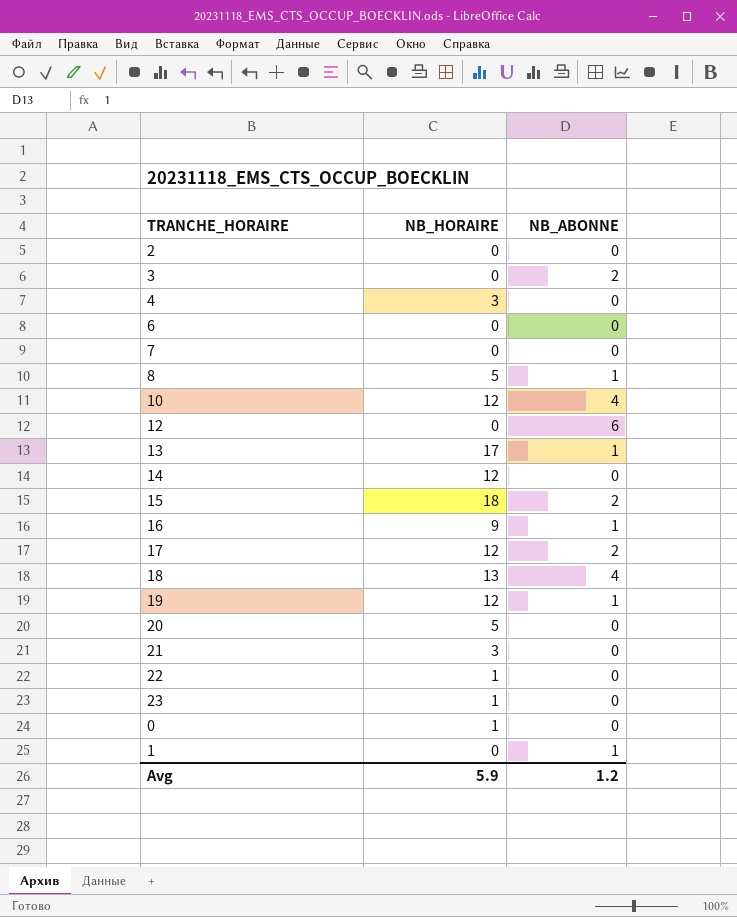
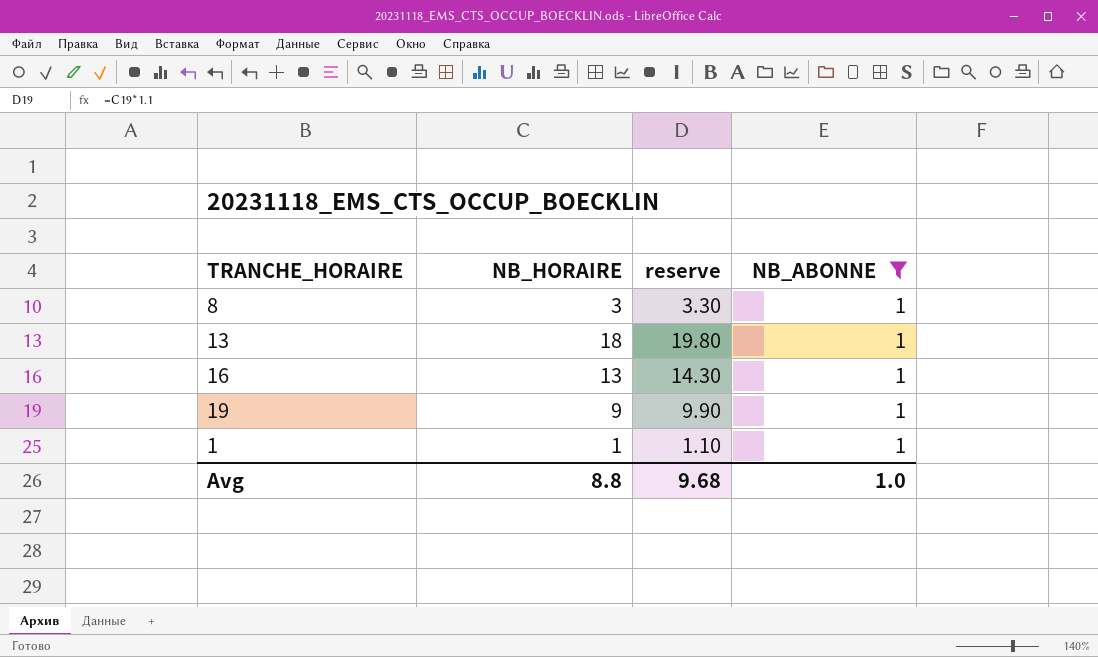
filter: none -> NB_ABONNE = 1
column reserve | formula: none -> [NB_HORAIRE] * 1.1
8 | NB_HORAIRE: 5 -> 3
13 | NB_HORAIRE: 17 -> 18
16 | NB_HORAIRE: 9 -> 13
19 | NB_HORAIRE: 12 -> 9
1 | NB_HORAIRE: 0 -> 1
Avg | NB_HORAIRE: 5.9 -> 8.8
Avg | NB_ABONNE: 1.2 -> 1.0

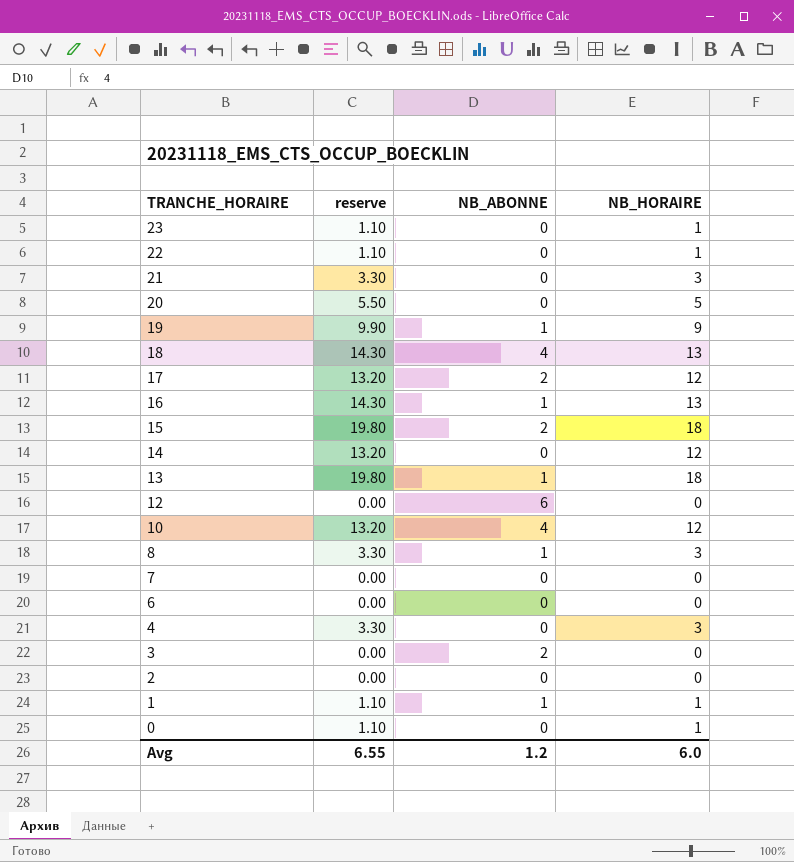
filter: NB_ABONNE = 1 -> none
row order: none -> TRANCHE_HORAIRE descending
column NB_HORAIRE | position: 2 -> 4
Avg | reserve: 9.68 -> 6.55
Avg | NB_ABONNE: 1.0 -> 1.2
Avg | NB_HORAIRE: 8.8 -> 6.0

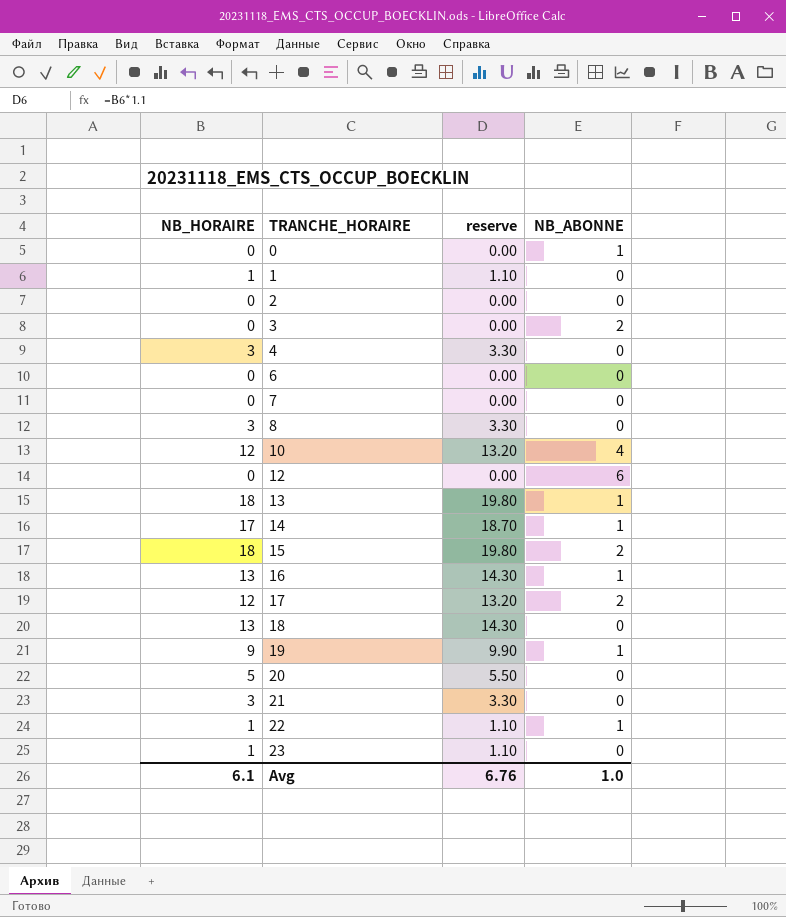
row order: TRANCHE_HORAIRE descending -> TRANCHE_HORAIRE ascending
column NB_HORAIRE | position: 4 -> 1
0 | NB_HORAIRE: 1 -> 0
0 | reserve: 1.10 -> 0.00
0 | NB_ABONNE: 0 -> 1
1 | NB_ABONNE: 1 -> 0
8 | NB_ABONNE: 1 -> 0
14 | NB_HORAIRE: 12 -> 17
14 | reserve: 13.20 -> 18.70
14 | NB_ABONNE: 0 -> 1
18 | NB_ABONNE: 4 -> 0
22 | NB_ABONNE: 0 -> 1
Avg | NB_HORAIRE: 6.0 -> 6.1
Avg | reserve: 6.55 -> 6.76
Avg | NB_ABONNE: 1.2 -> 1.0

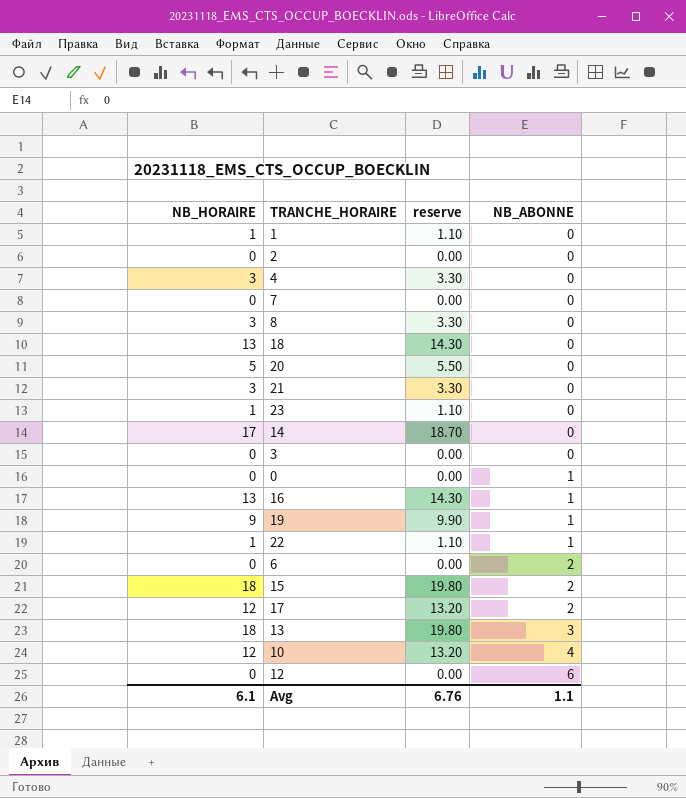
row order: TRANCHE_HORAIRE ascending -> NB_ABONNE ascending
14 | NB_ABONNE: 1 -> 0
3 | NB_ABONNE: 2 -> 0
6 | NB_ABONNE: 0 -> 2
13 | NB_ABONNE: 1 -> 3
Avg | NB_ABONNE: 1.0 -> 1.1

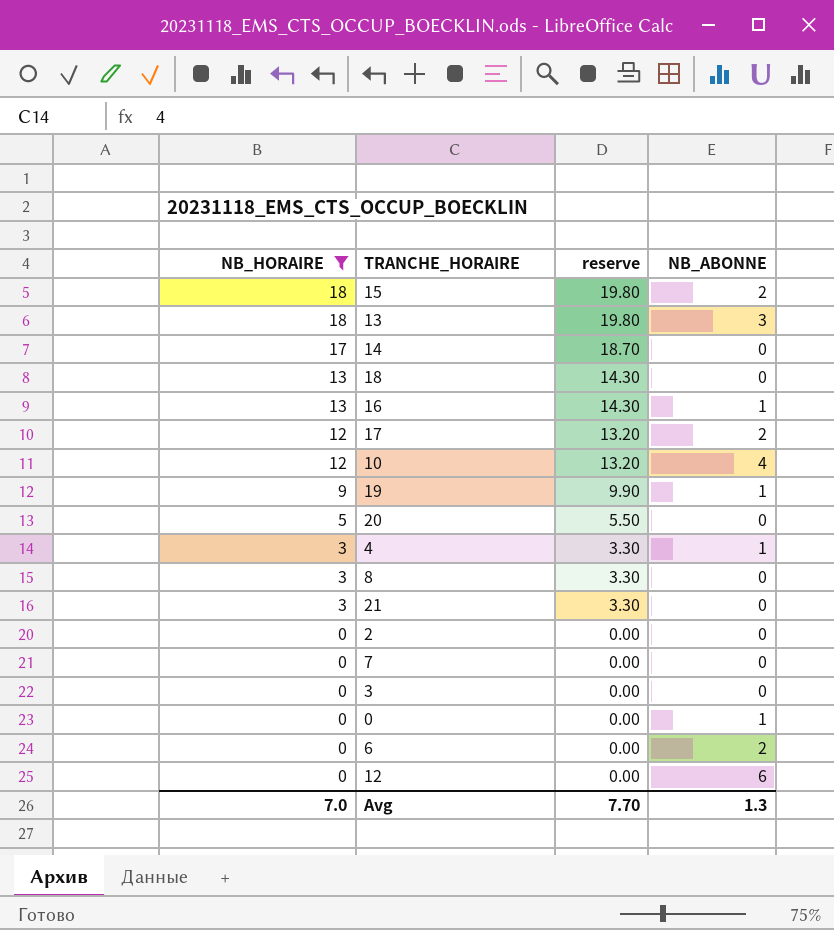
filter: none -> NB_HORAIRE != 1
row order: NB_ABONNE ascending -> NB_HORAIRE descending
4 | NB_ABONNE: 0 -> 1
Avg | NB_HORAIRE: 6.1 -> 7.0
Avg | reserve: 6.76 -> 7.70
Avg | NB_ABONNE: 1.1 -> 1.3

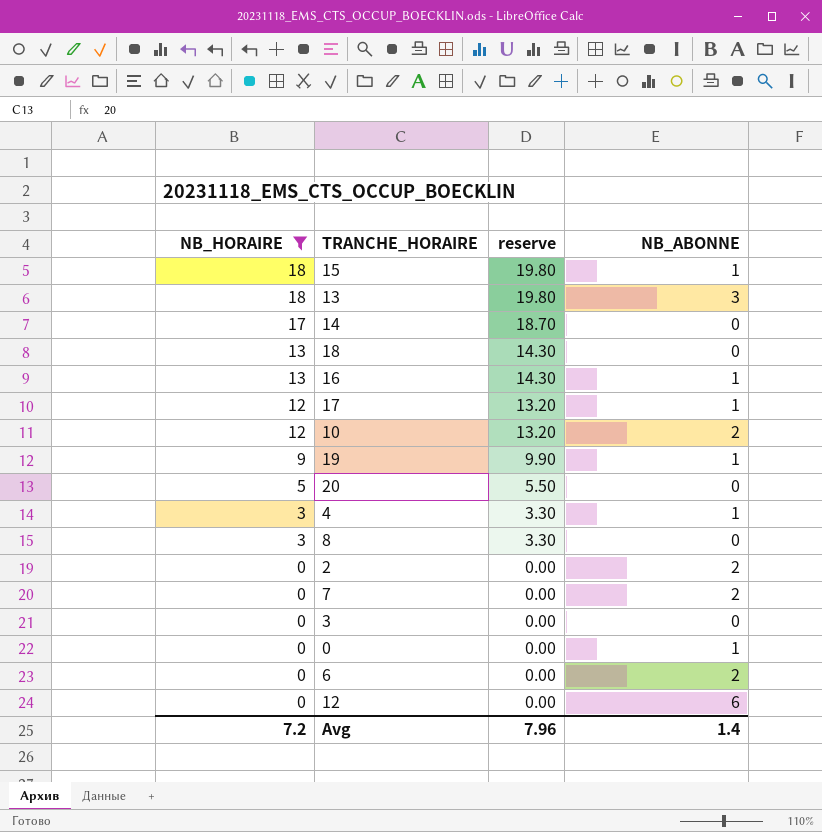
row 21: 3 | 3.30 | 0 -> none
15 | NB_ABONNE: 2 -> 1
17 | NB_ABONNE: 2 -> 1
10 | NB_ABONNE: 4 -> 2
2 | NB_ABONNE: 0 -> 2
7 | NB_ABONNE: 0 -> 2
Avg | NB_HORAIRE: 7.0 -> 7.2
Avg | reserve: 7.70 -> 7.96
Avg | NB_ABONNE: 1.3 -> 1.4

